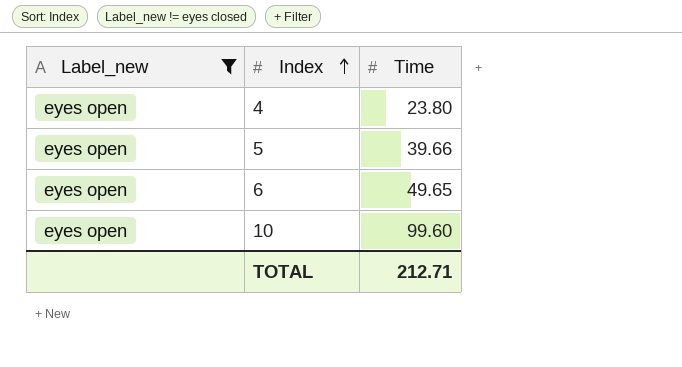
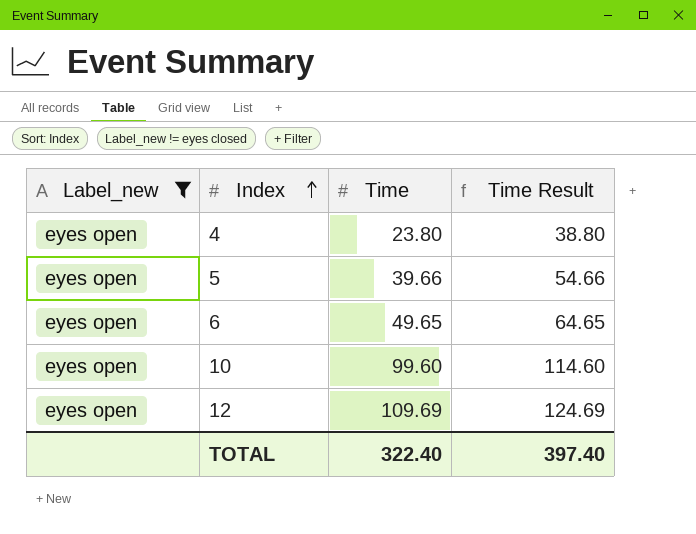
column Time Result | formula: none -> [Time] + 15
row 12: none -> eyes open | 109.69 | 124.69
TOTAL | Time: 212.71 -> 322.40

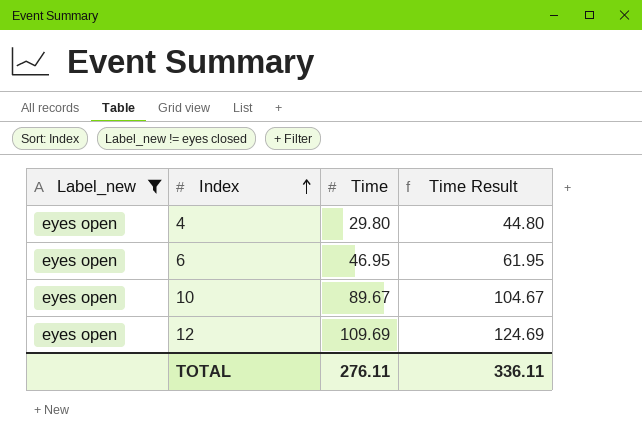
row 5: eyes open | 39.66 | 54.66 -> none
4 | Time: 23.80 -> 29.80
4 | Time Result: 38.80 -> 44.80
6 | Time: 49.65 -> 46.95
6 | Time Result: 64.65 -> 61.95
10 | Time: 99.60 -> 89.67
10 | Time Result: 114.60 -> 104.67
TOTAL | Time: 322.40 -> 276.11
TOTAL | Time Result: 397.40 -> 336.11

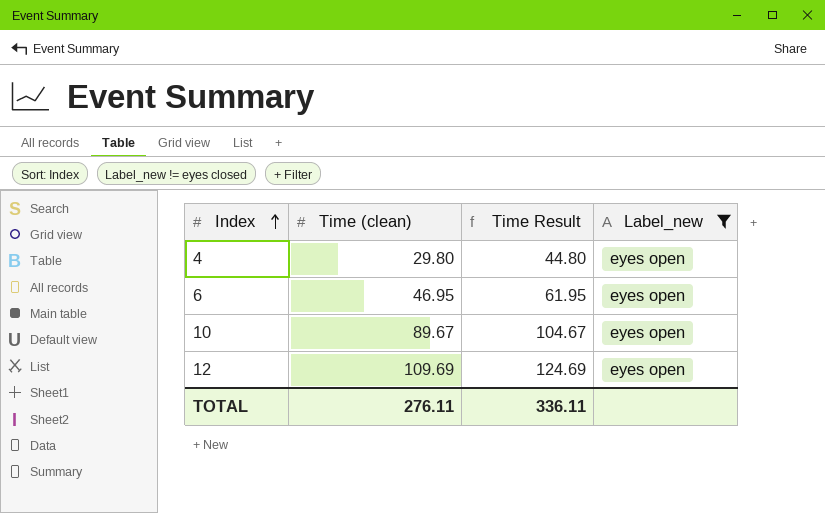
column name: Time -> Time (clean)
column Label_new | position: 1 -> 4

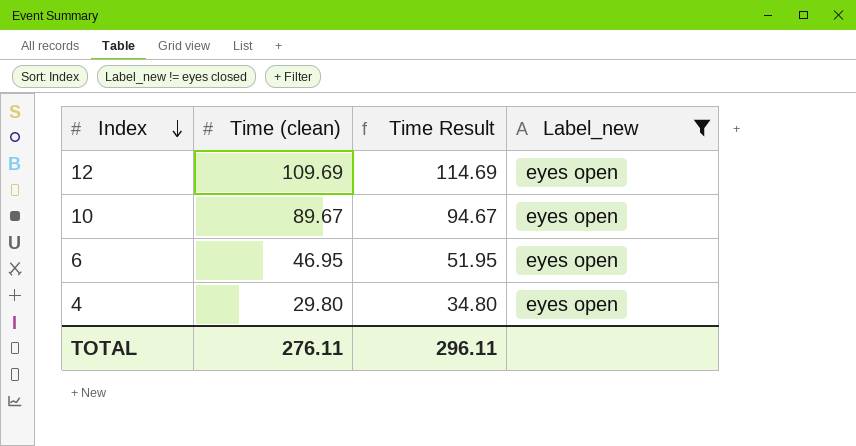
row order: Index ascending -> Index descending
column Time Result | formula: [Time (clean)] + 15 -> [Time (clean)] + 5
TOTAL | Time Result: 336.11 -> 296.11

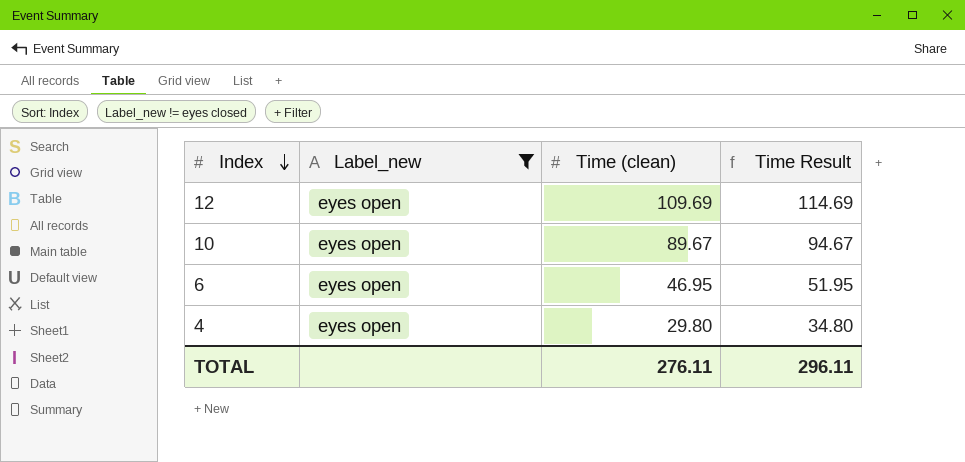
column Label_new | position: 4 -> 2

